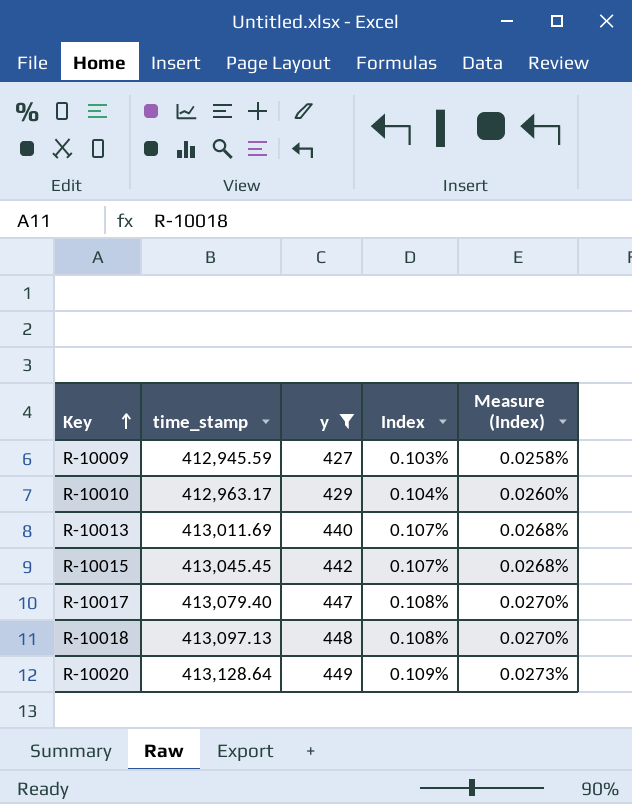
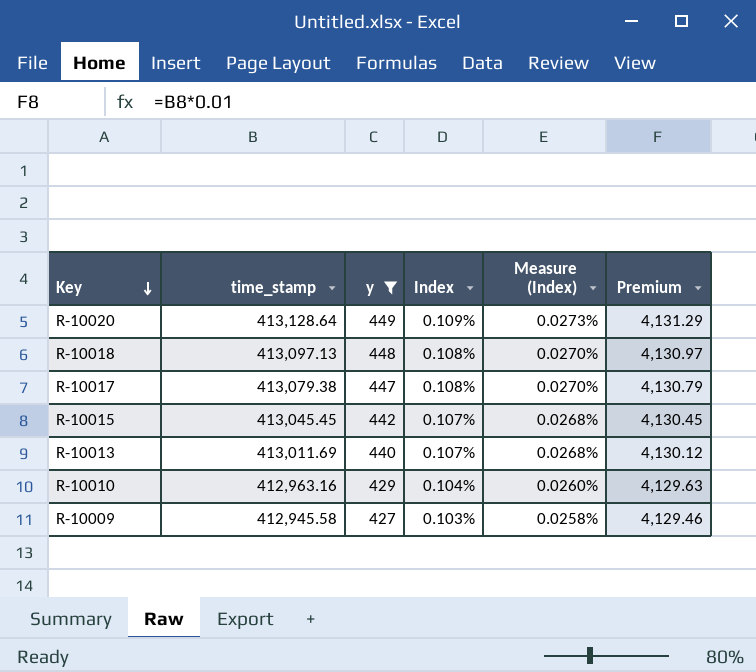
row order: Key ascending -> Key descending
column Premium | formula: none -> [time_stamp] * 0.01
R-10017 | time_stamp: 413,079.40 -> 413,079.38
R-10010 | time_stamp: 412,963.17 -> 412,963.16
R-10009 | time_stamp: 412,945.59 -> 412,945.58

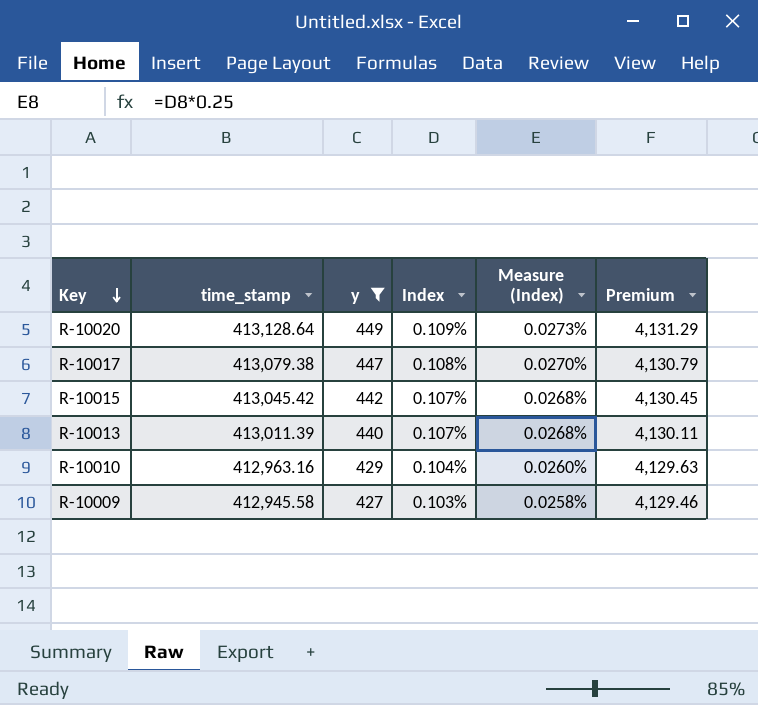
row R-10018: 413,097.13 | 448 | 0.108% | 0.0270% | 4,130.97 -> none
R-10015 | time_stamp: 413,045.45 -> 413,045.42
R-10013 | time_stamp: 413,011.69 -> 413,011.39
R-10013 | Premium: 4,130.12 -> 4,130.11

